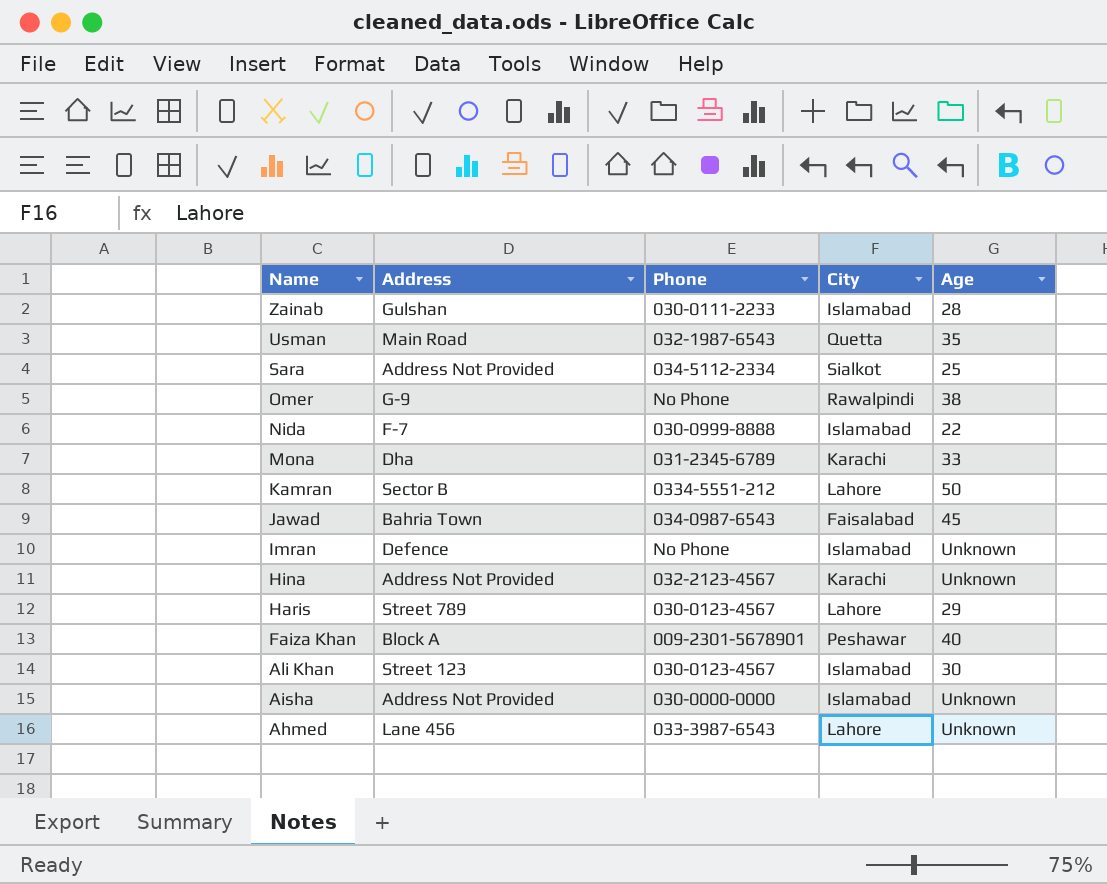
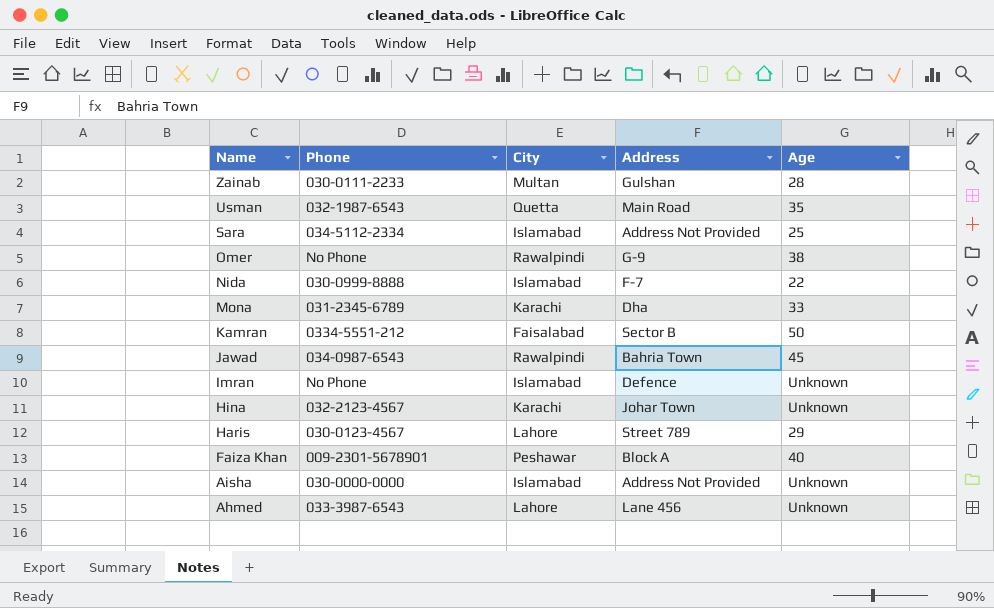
column Address | position: 2 -> 4
row Ali Khan: Street 123 | 030-0123-4567 | Islamabad | 30 -> none
Zainab | City: Islamabad -> Multan
Sara | City: Sialkot -> Islamabad
Kamran | City: Lahore -> Faisalabad
Jawad | City: Faisalabad -> Rawalpindi
Hina | Address: Address Not Provided -> Johar Town

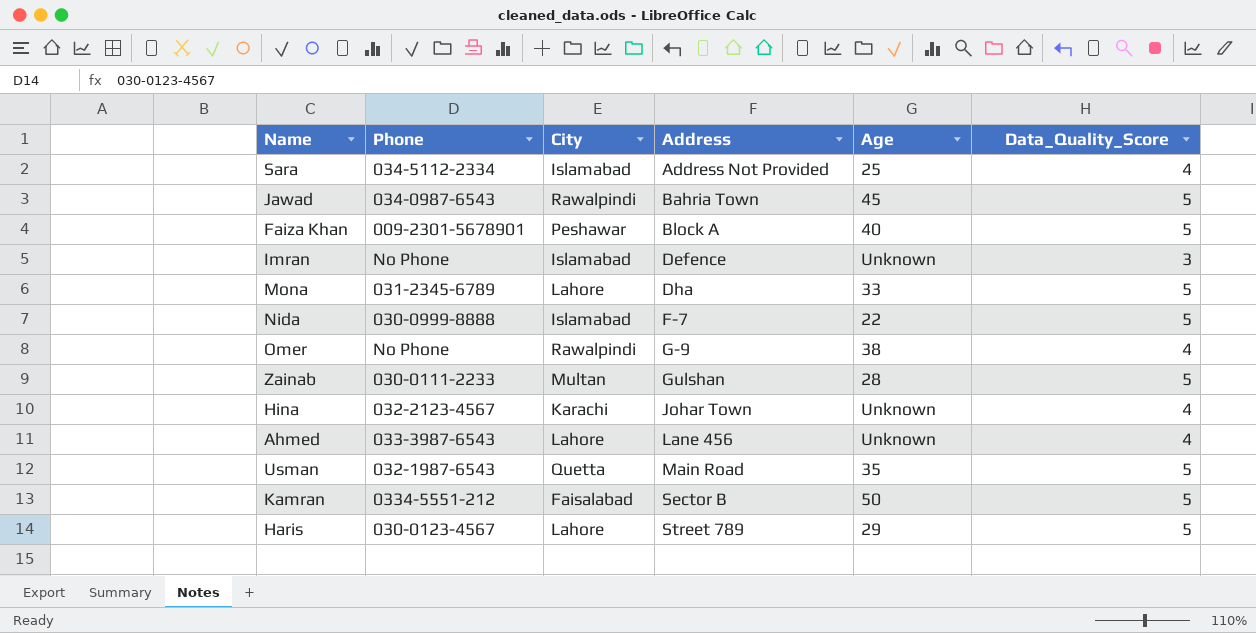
row order: Name descending -> Address ascending
column Data_Quality_Score | position: none -> 6
row Aisha: 030-0000-0000 | Islamabad | Address Not Provided | Unknown -> none
Mona | City: Karachi -> Lahore

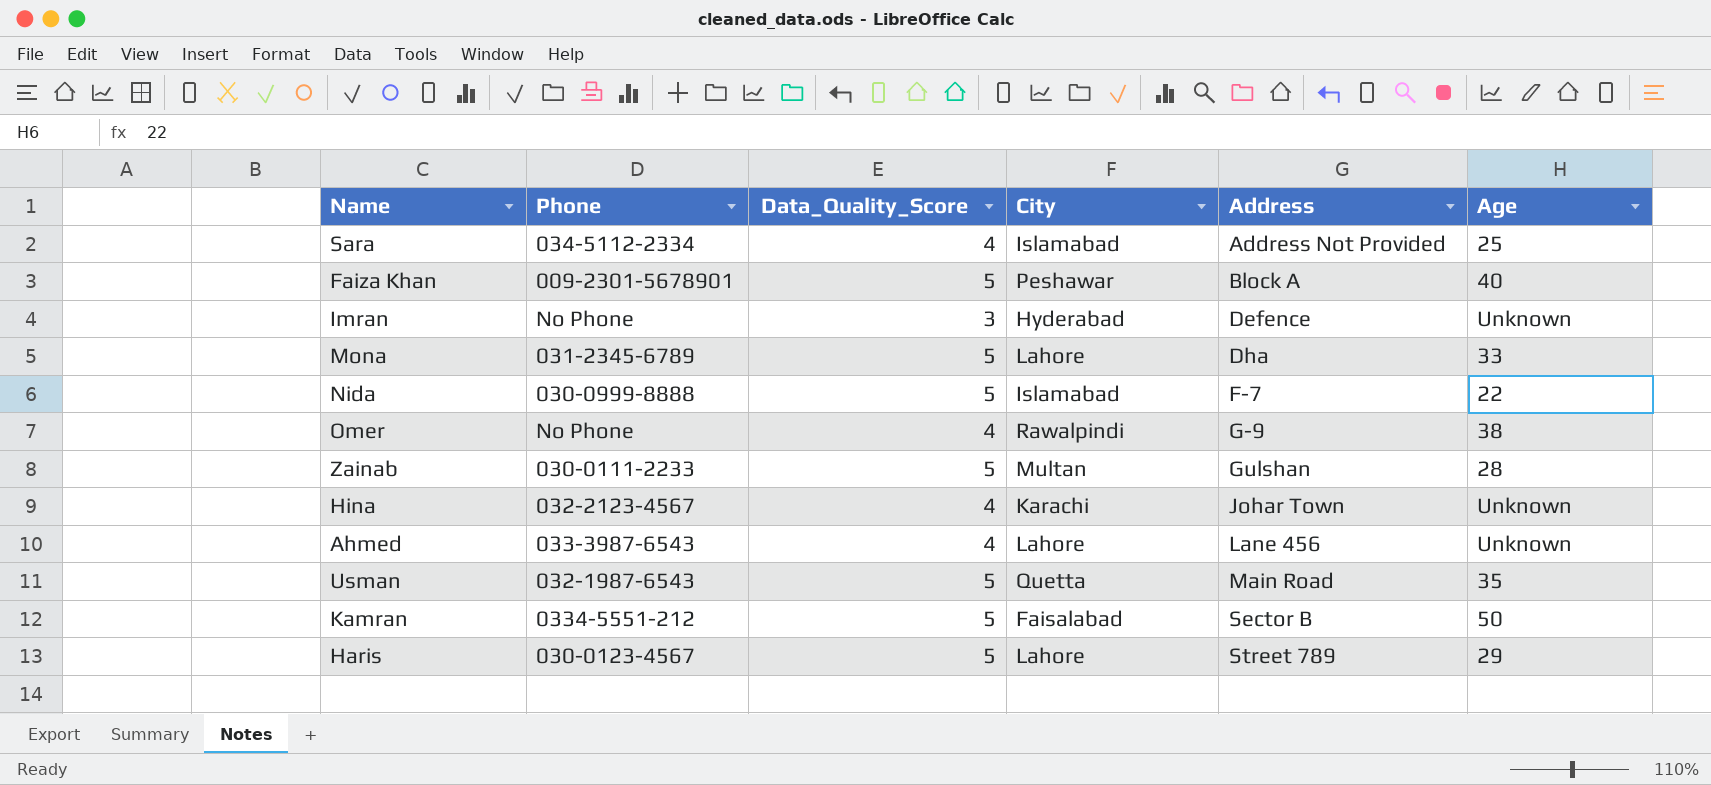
column Data_Quality_Score | position: 6 -> 3
row Jawad: 034-0987-6543 | Rawalpindi | Bahria Town | 45 | 5 -> none
Imran | City: Islamabad -> Hyderabad

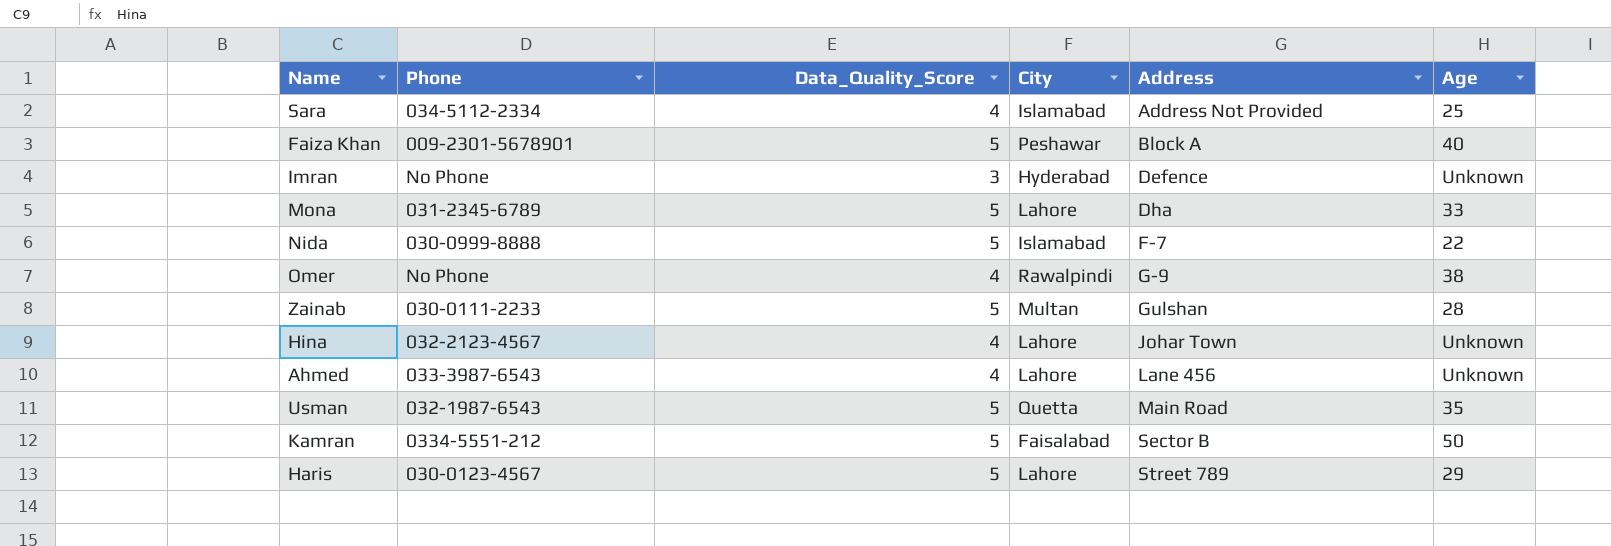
Hina | City: Karachi -> Lahore

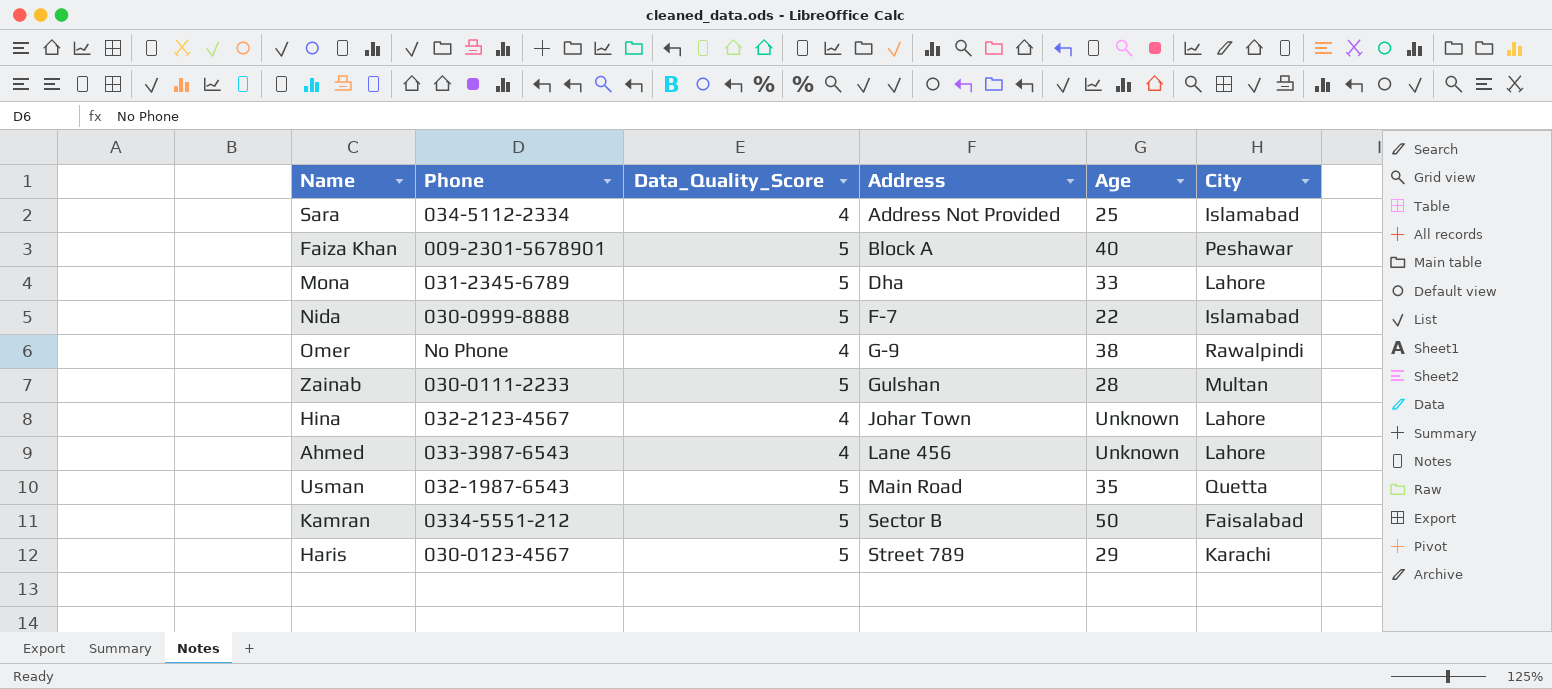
column City | position: 4 -> 6
row Imran: No Phone | 3 | Hyderabad | Defence | Unknown -> none
Haris | City: Lahore -> Karachi

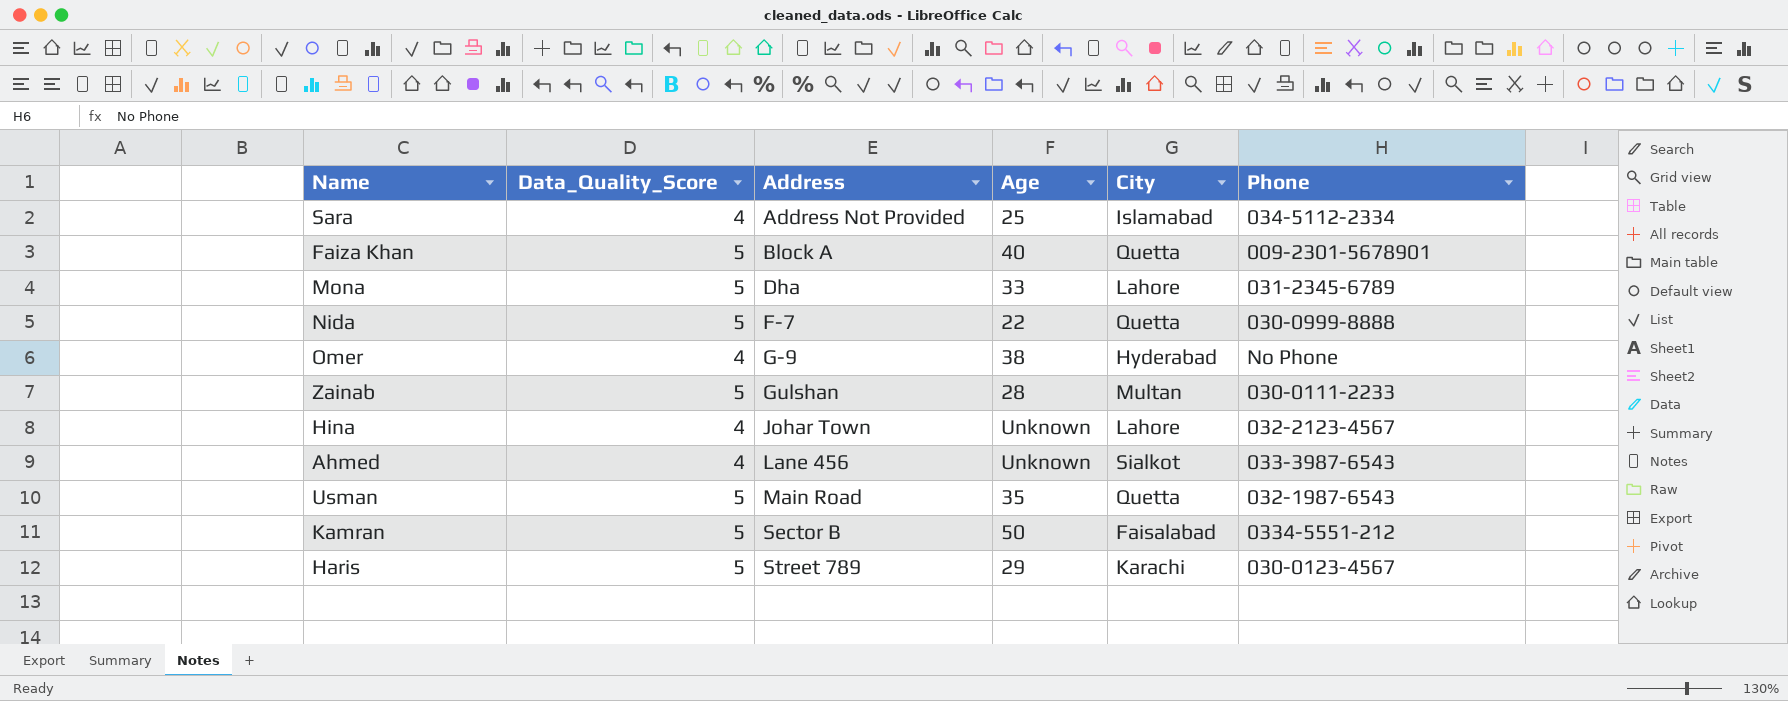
column Phone | position: 2 -> 6
Faiza Khan | City: Peshawar -> Quetta
Nida | City: Islamabad -> Quetta
Omer | City: Rawalpindi -> Hyderabad
Ahmed | City: Lahore -> Sialkot

